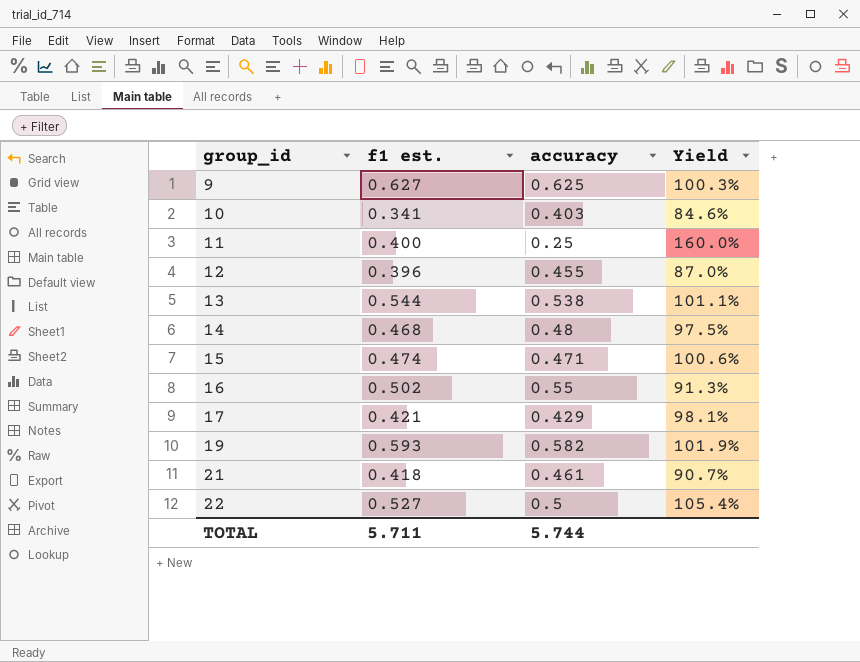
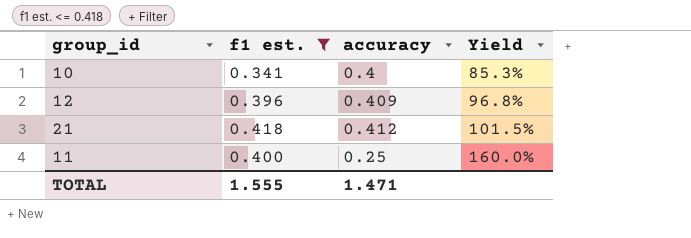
filter: none -> f1 est. <= 0.418
row order: group_id ascending -> Yield ascending
10 | accuracy: 0.403 -> 0.4
10 | Yield: 84.6% -> 85.3%
12 | accuracy: 0.455 -> 0.409
12 | Yield: 87.0% -> 96.8%
21 | accuracy: 0.461 -> 0.412
21 | Yield: 90.7% -> 101.5%
TOTAL | f1 est.: 5.711 -> 1.555
TOTAL | accuracy: 5.744 -> 1.471

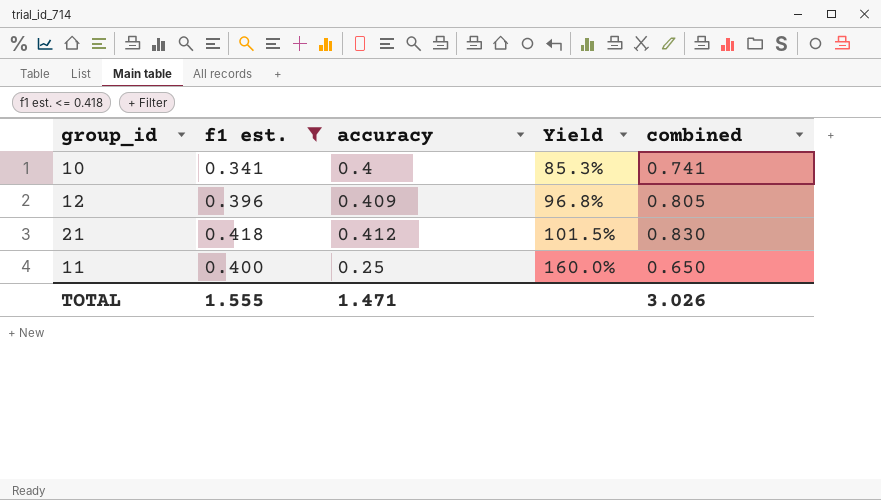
column combined | formula: none -> [f1 est.] + [accuracy]

